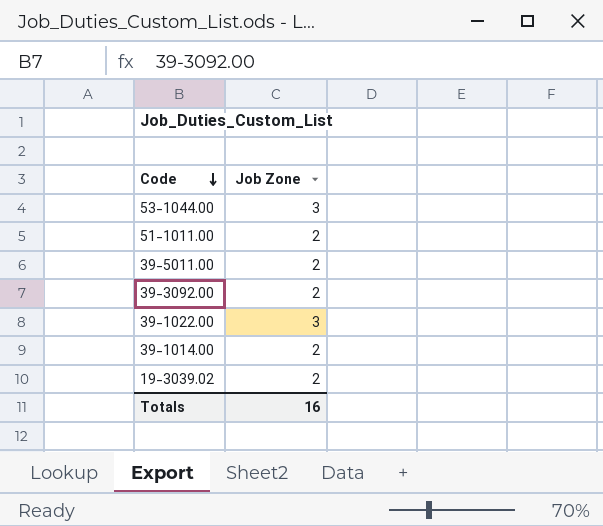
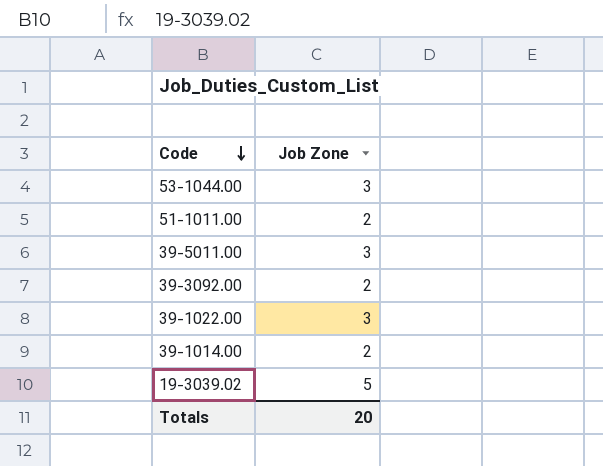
39-5011.00 | Job Zone: 2 -> 3
19-3039.02 | Job Zone: 2 -> 5
Totals | Job Zone: 16 -> 20

